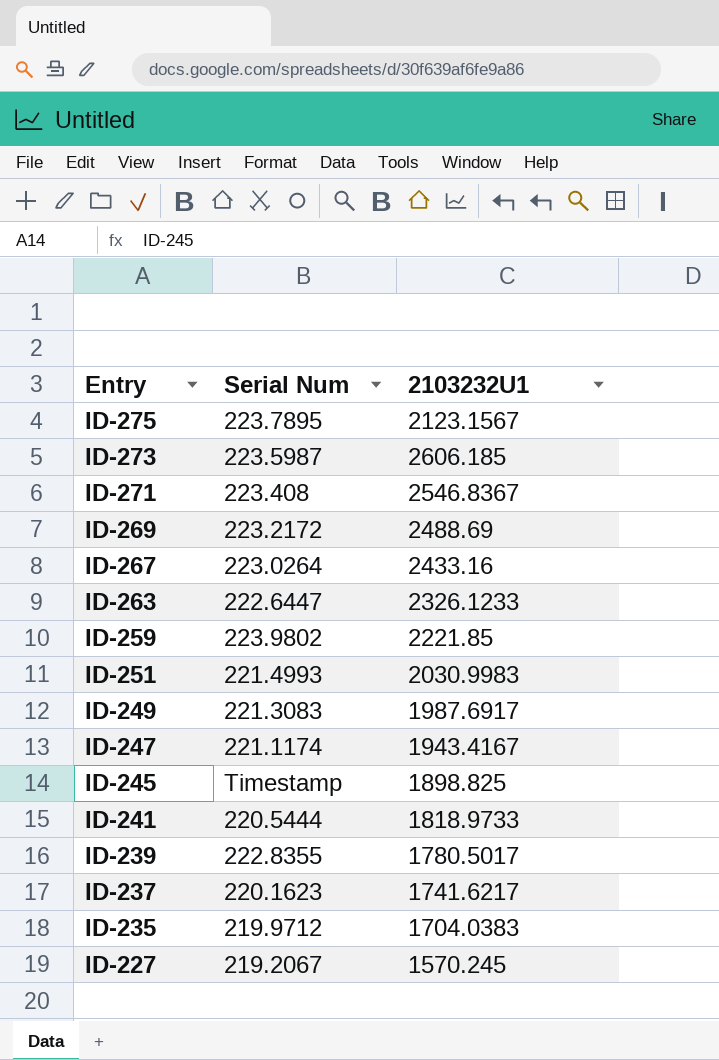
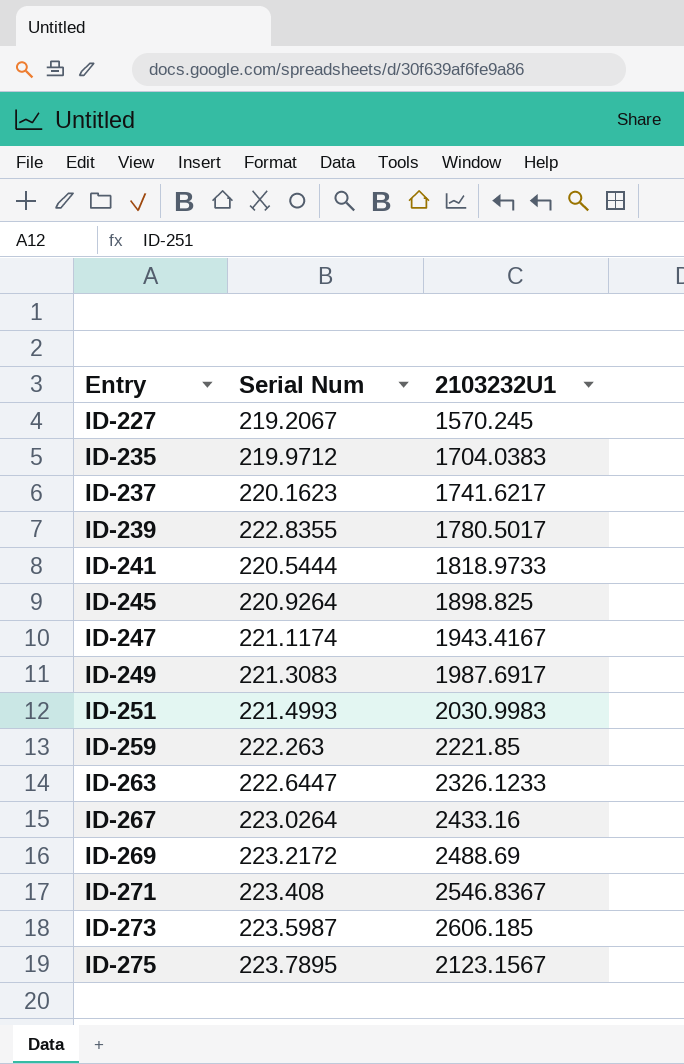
row order: Entry descending -> Entry ascending
ID-245 | Serial Num: Timestamp -> 220.9264
ID-259 | Serial Num: 223.9802 -> 222.263

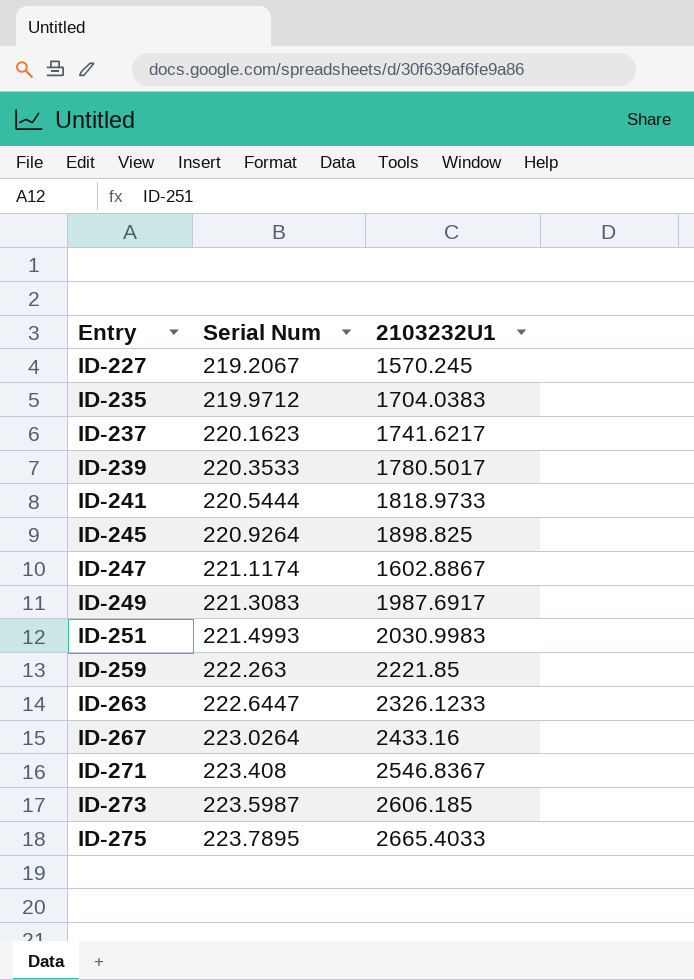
row ID-269: 223.2172 | 2488.69 -> none
ID-239 | Serial Num: 222.8355 -> 220.3533
ID-247 | 2103232U1: 1943.4167 -> 1602.8867
ID-275 | 2103232U1: 2123.1567 -> 2665.4033

